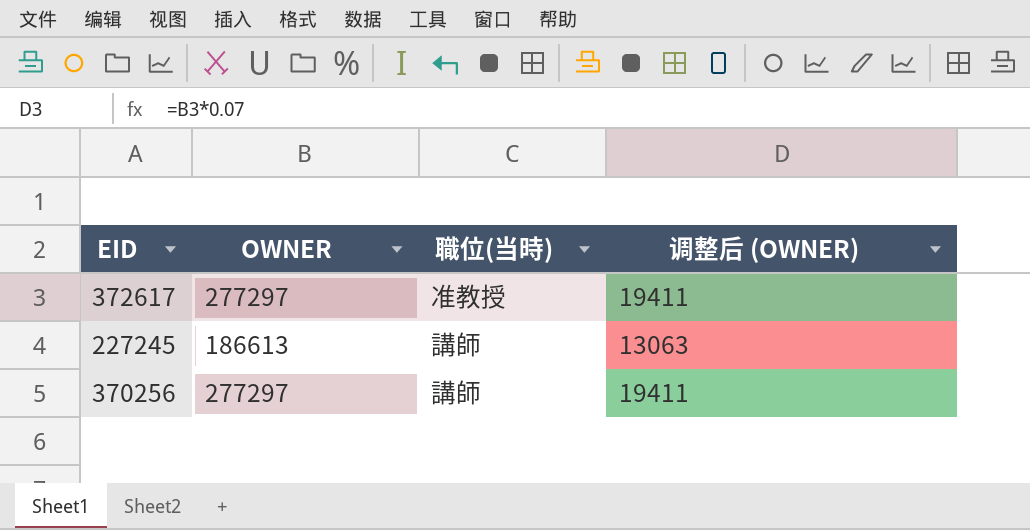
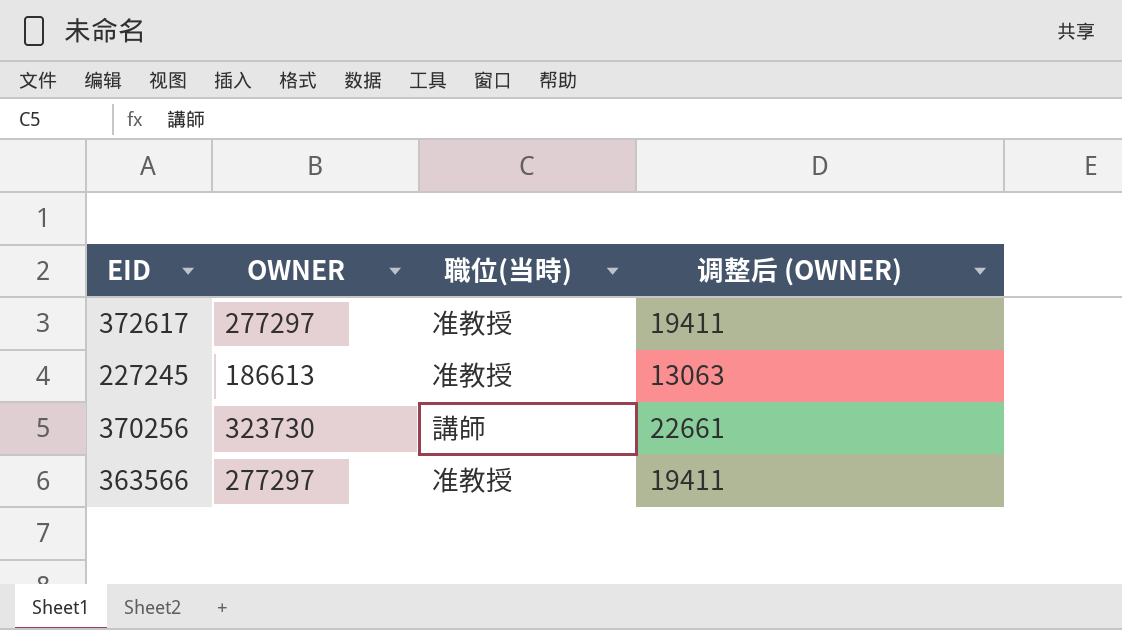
227245 | 職位(当時): 講師 -> 准教授
370256 | OWNER: 277297 -> 323730
370256 | 调整后 (OWNER): 19411 -> 22661
row 363566: none -> 277297 | 准教授 | 19411

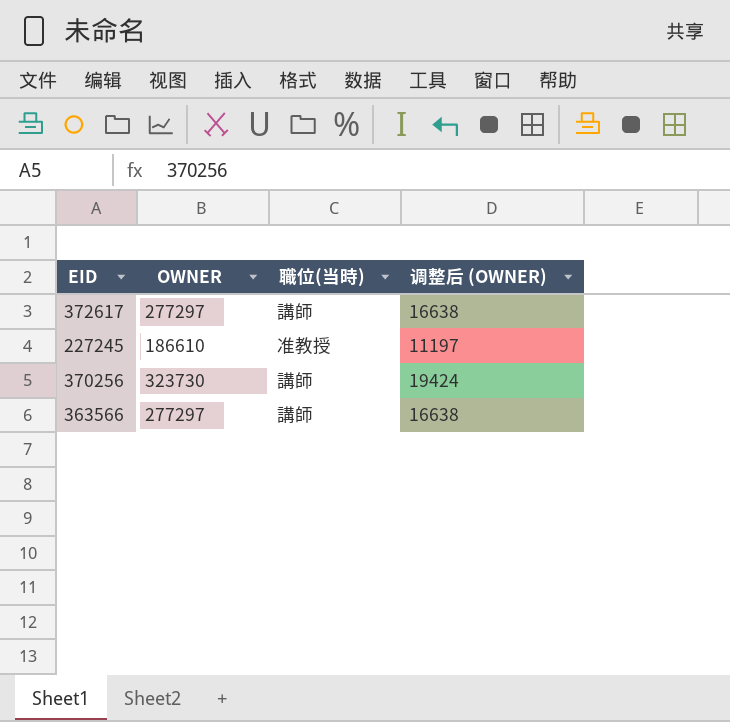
column 调整后 (OWNER) | formula: [OWNER] * 0.07 -> [OWNER] * 0.06
372617 | 職位(当時): 准教授 -> 講師
227245 | OWNER: 186613 -> 186610
363566 | 職位(当時): 准教授 -> 講師

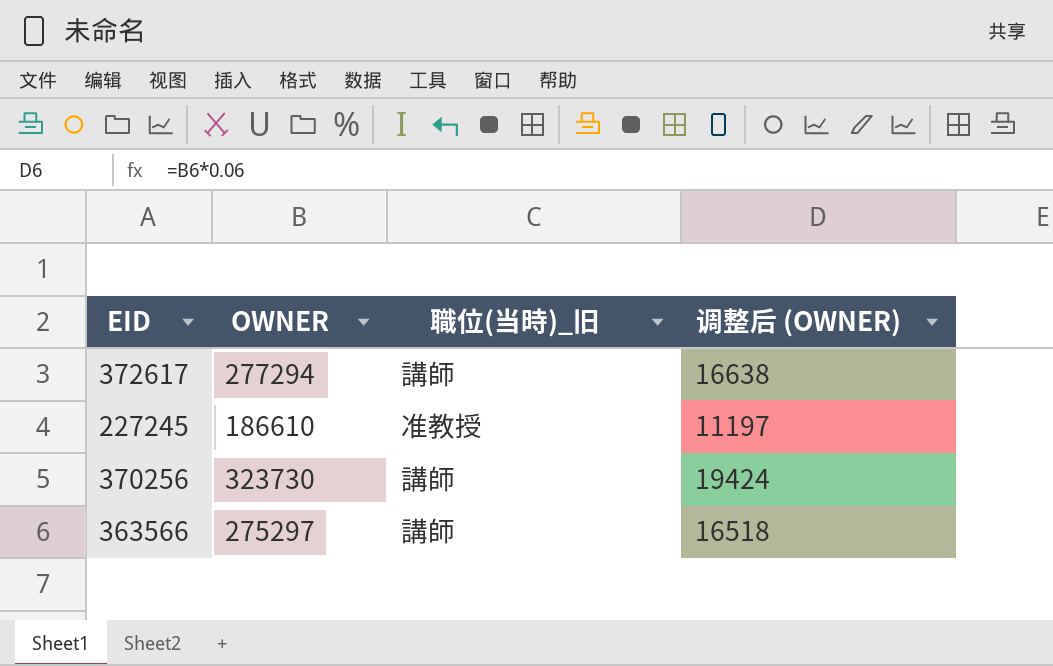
column name: 職位(当時) -> 職位(当時)_旧
372617 | OWNER: 277297 -> 277294
363566 | OWNER: 277297 -> 275297
363566 | 调整后 (OWNER): 16638 -> 16518

